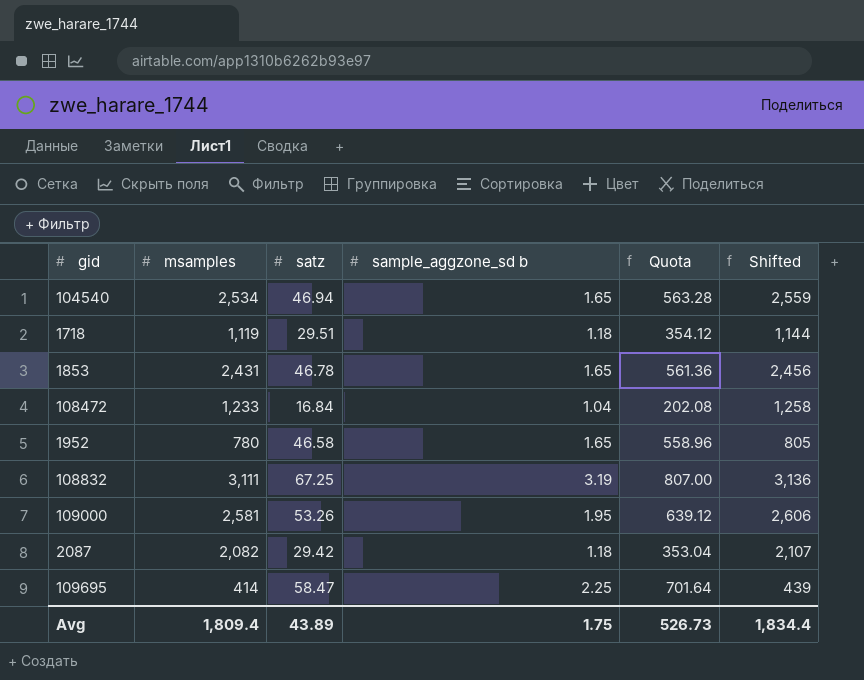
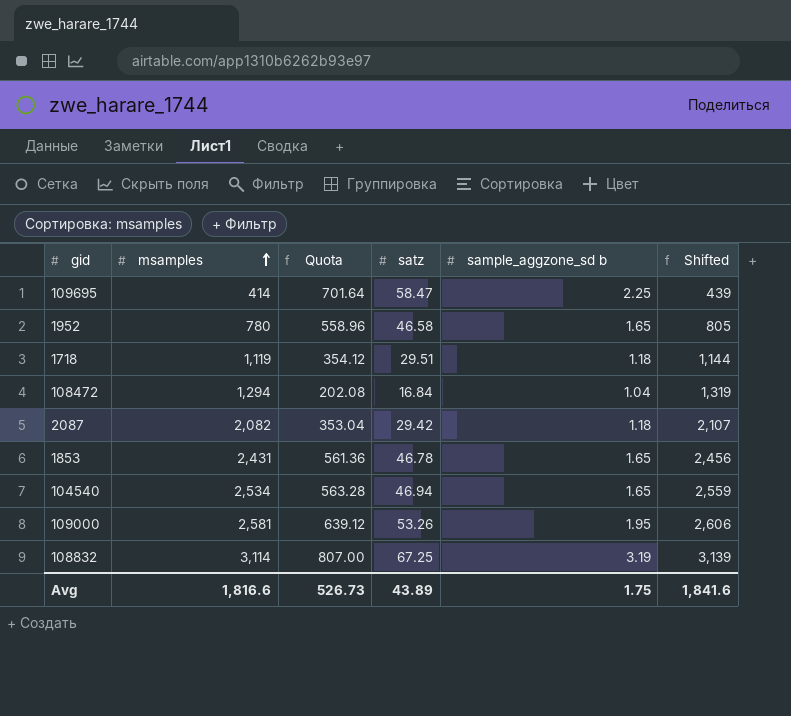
row order: none -> msamples ascending
column Quota | position: 5 -> 3
108472 | msamples: 1,233 -> 1,294
108472 | Shifted: 1,258 -> 1,319
108832 | msamples: 3,111 -> 3,114
108832 | Shifted: 3,136 -> 3,139
Avg | msamples: 1,809.4 -> 1,816.6
Avg | Shifted: 1,834.4 -> 1,841.6

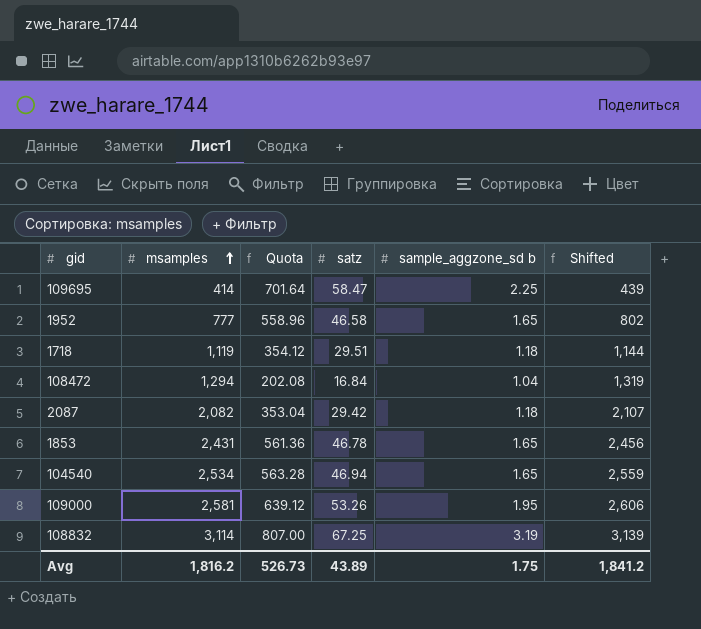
1952 | msamples: 780 -> 777
1952 | Shifted: 805 -> 802
Avg | msamples: 1,816.6 -> 1,816.2
Avg | Shifted: 1,841.6 -> 1,841.2

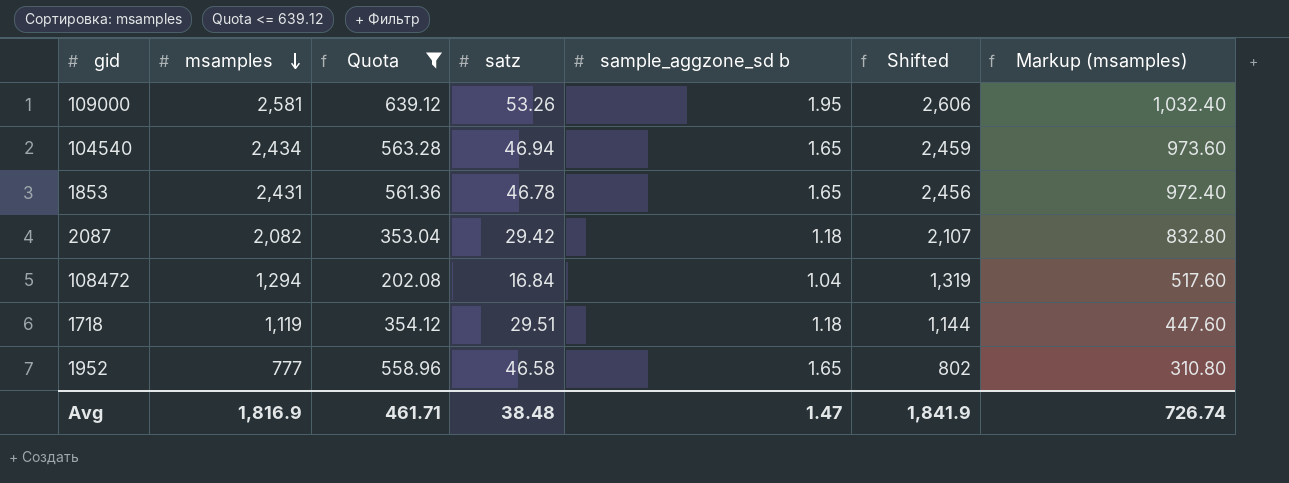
filter: none -> Quota <= 639.12
row order: msamples ascending -> msamples descending
column Markup (msamples) | formula: none -> [msamples] * 0.4
104540 | msamples: 2,534 -> 2,434
104540 | Shifted: 2,559 -> 2,459
Avg | msamples: 1,816.2 -> 1,816.9
Avg | Quota: 526.73 -> 461.71
Avg | satz: 43.89 -> 38.48
Avg | sample_aggzone_sd b: 1.75 -> 1.47
Avg | Shifted: 1,841.2 -> 1,841.9

